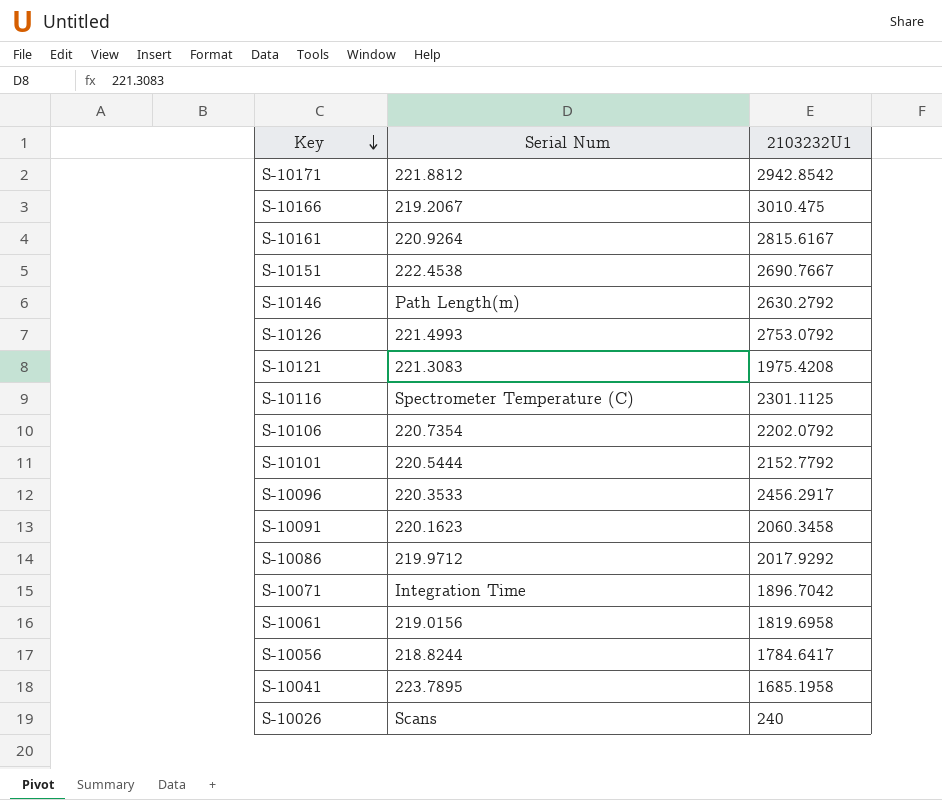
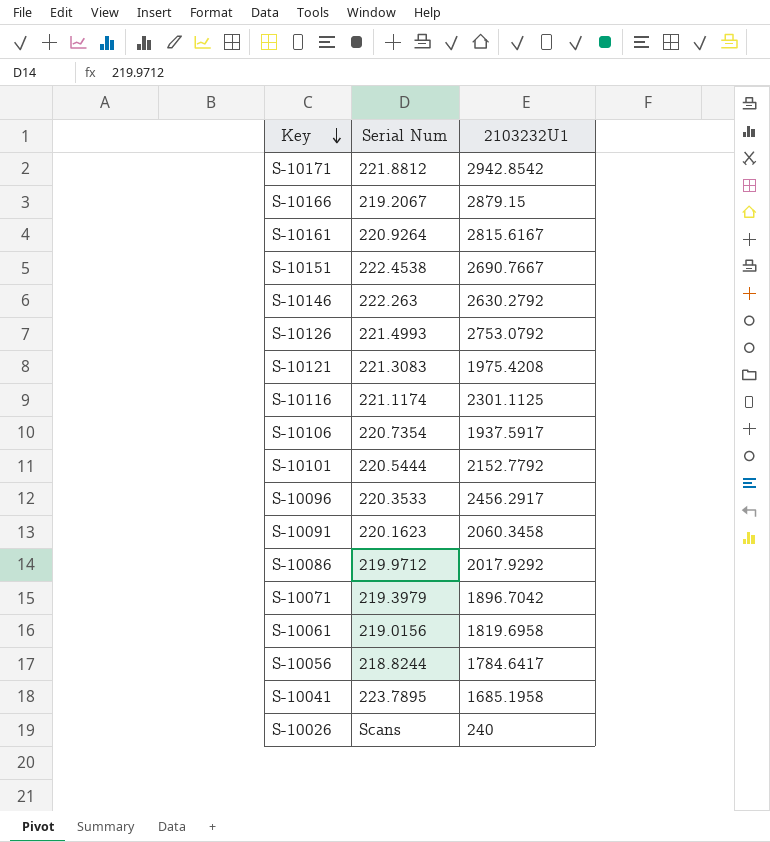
S-10166 | 2103232U1: 3010.475 -> 2879.15
S-10146 | Serial Num: Path Length(m) -> 222.263
S-10116 | Serial Num: Spectrometer Temperature (C) -> 221.1174
S-10106 | 2103232U1: 2202.0792 -> 1937.5917
S-10071 | Serial Num: Integration Time -> 219.3979

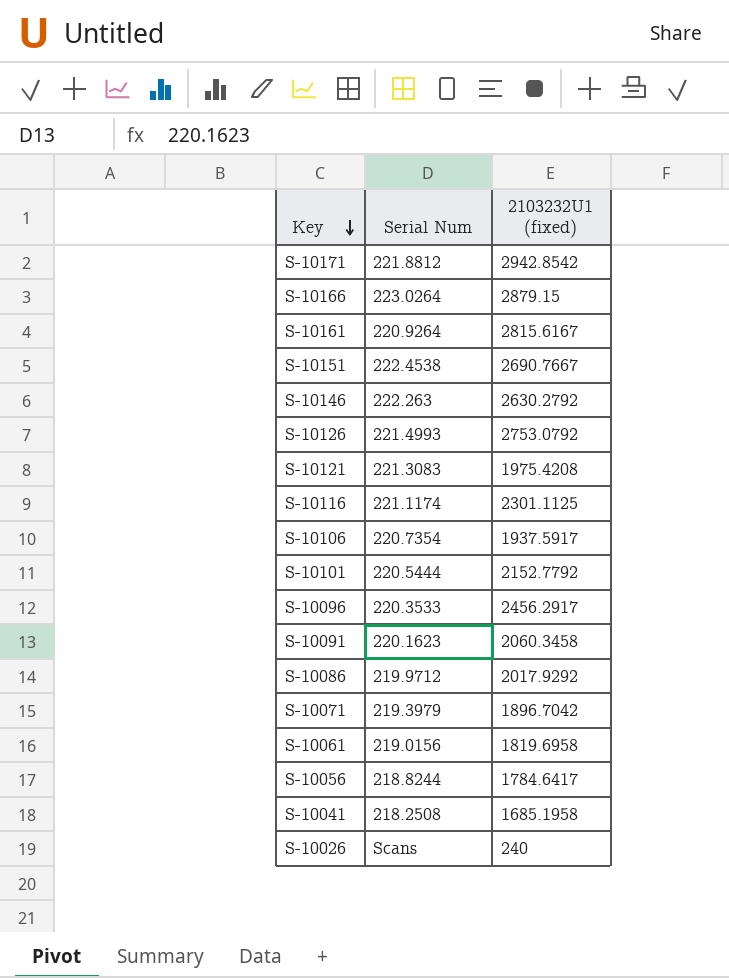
column name: 2103232U1 -> 2103232U1 (fixed)
S-10166 | Serial Num: 219.2067 -> 223.0264
S-10041 | Serial Num: 223.7895 -> 218.2508

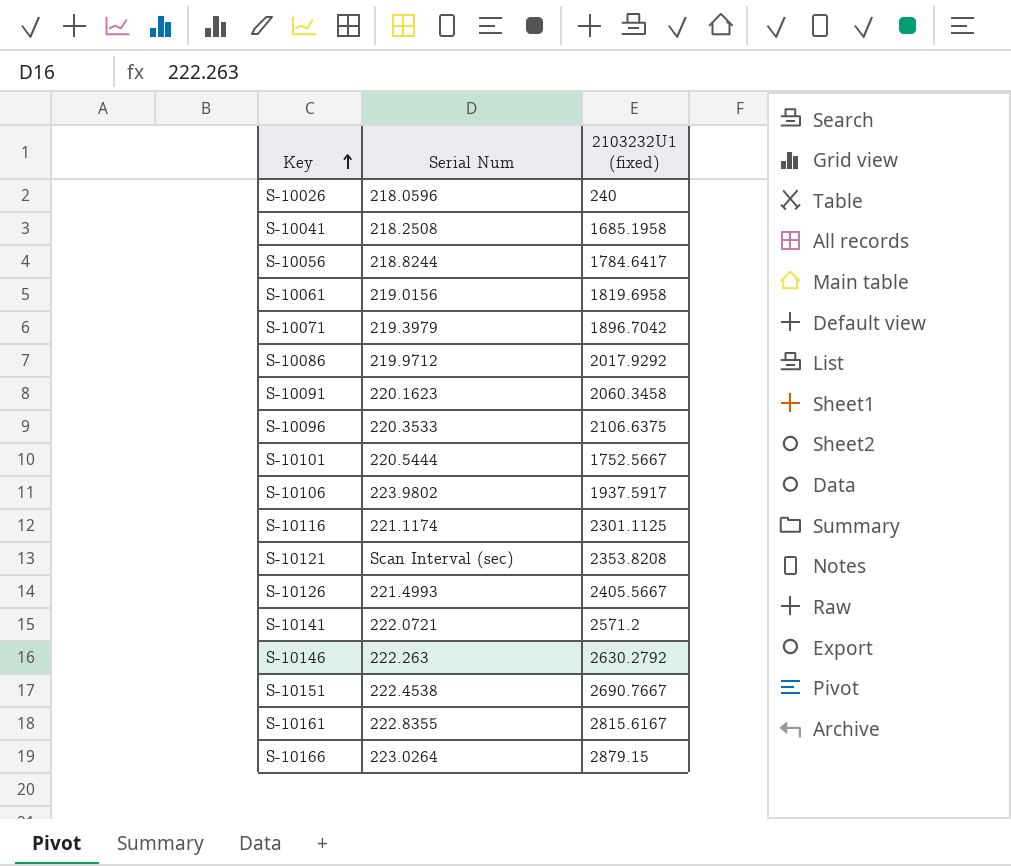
row order: Key descending -> Key ascending
row S-10171: 221.8812 | 2942.8542 -> none
S-10026 | Serial Num: Scans -> 218.0596
S-10096 | 2103232U1 (fixed): 2456.2917 -> 2106.6375
S-10101 | 2103232U1 (fixed): 2152.7792 -> 1752.5667
S-10106 | Serial Num: 220.7354 -> 223.9802
S-10121 | Serial Num: 221.3083 -> Scan Interval (sec)
S-10121 | 2103232U1 (fixed): 1975.4208 -> 2353.8208
S-10126 | 2103232U1 (fixed): 2753.0792 -> 2405.5667
row S-10141: none -> 222.0721 | 2571.2
S-10161 | Serial Num: 220.9264 -> 222.8355

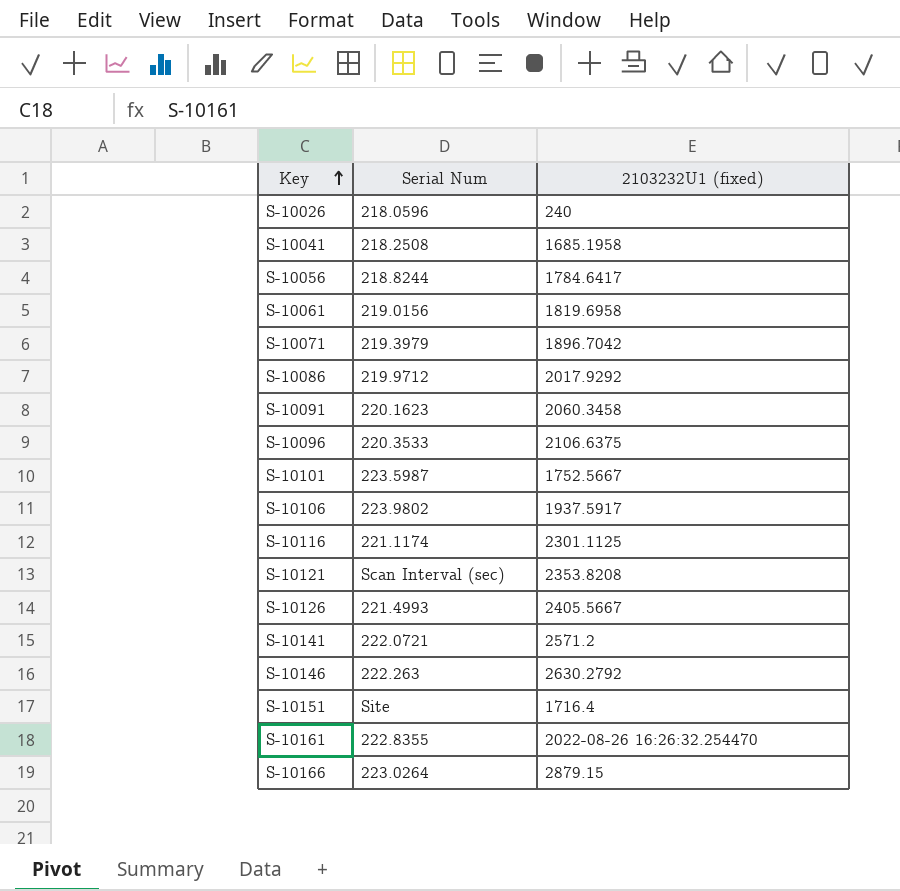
S-10101 | Serial Num: 220.5444 -> 223.5987
S-10151 | Serial Num: 222.4538 -> Site
S-10151 | 2103232U1 (fixed): 2690.7667 -> 1716.4
S-10161 | 2103232U1 (fixed): 2815.6167 -> 2022-08-26 16:26:32.254470

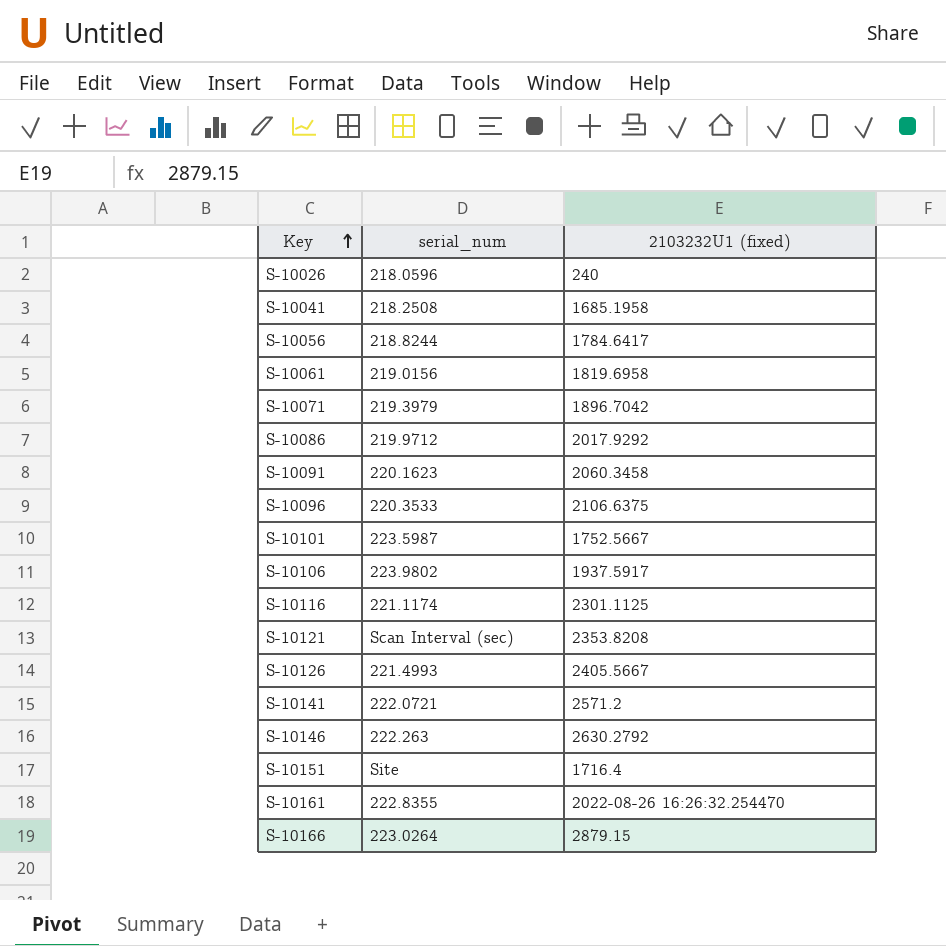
column name: Serial Num -> serial_num

